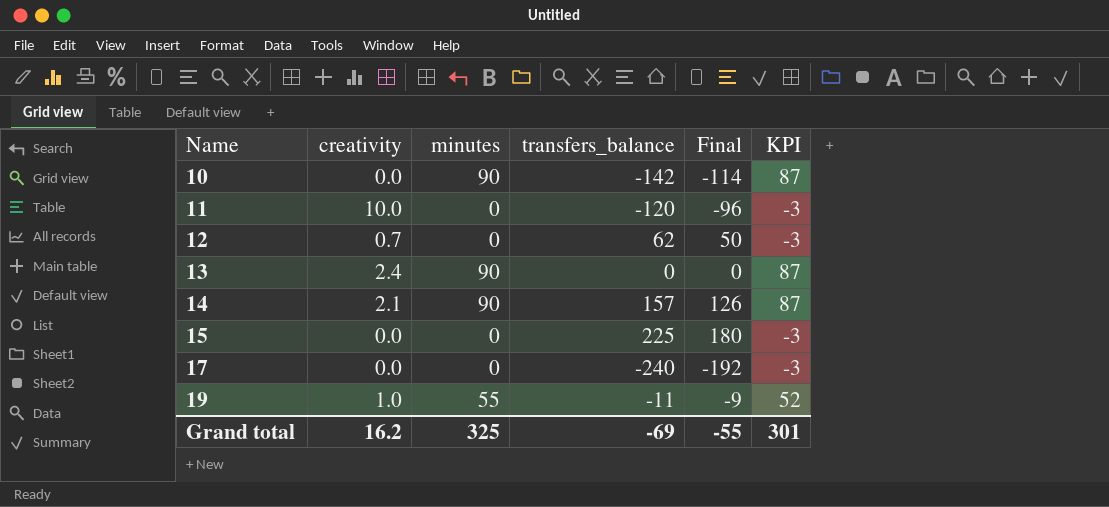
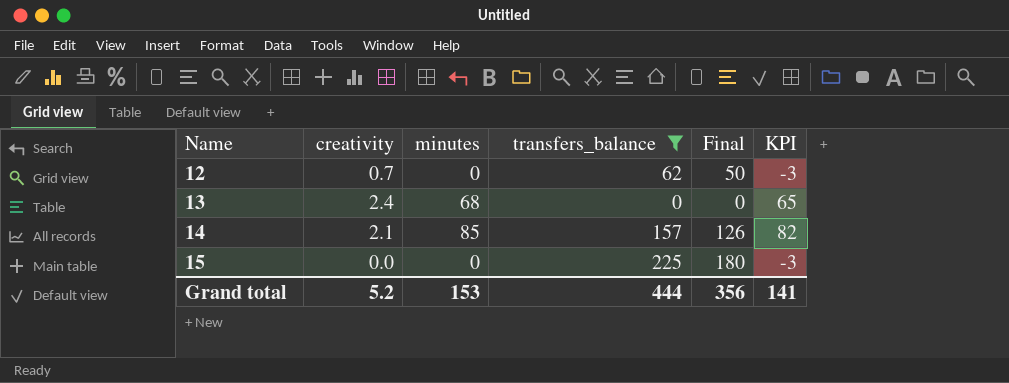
filter: none -> transfers_balance >= 0
13 | minutes: 90 -> 68
13 | KPI: 87 -> 65
14 | minutes: 90 -> 85
14 | KPI: 87 -> 82
Grand total | creativity: 16.2 -> 5.2
Grand total | minutes: 325 -> 153
Grand total | transfers_balance: -69 -> 444
Grand total | Final: -55 -> 356
Grand total | KPI: 301 -> 141

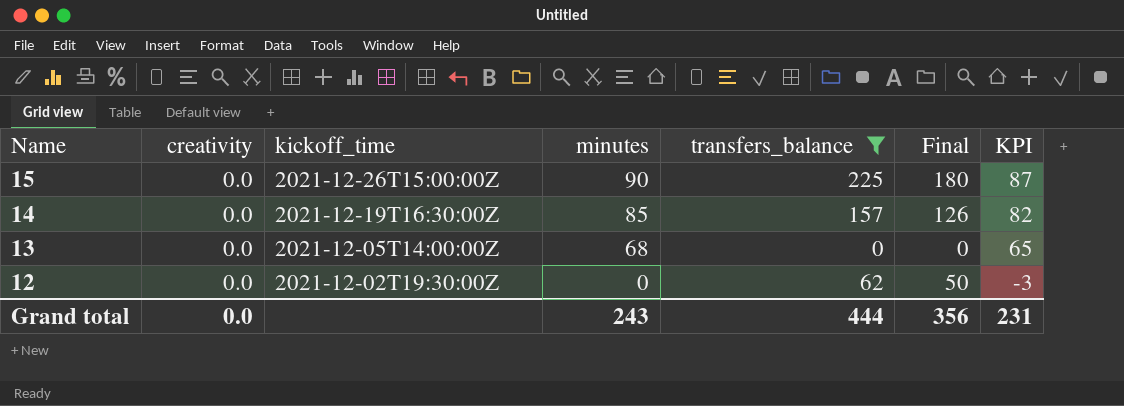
row order: Name ascending -> Name descending
column kickoff_time | position: none -> 3
15 | minutes: 0 -> 90
15 | KPI: -3 -> 87
14 | creativity: 2.1 -> 0.0
13 | creativity: 2.4 -> 0.0
12 | creativity: 0.7 -> 0.0
Grand total | creativity: 5.2 -> 0.0
Grand total | minutes: 153 -> 243
Grand total | KPI: 141 -> 231

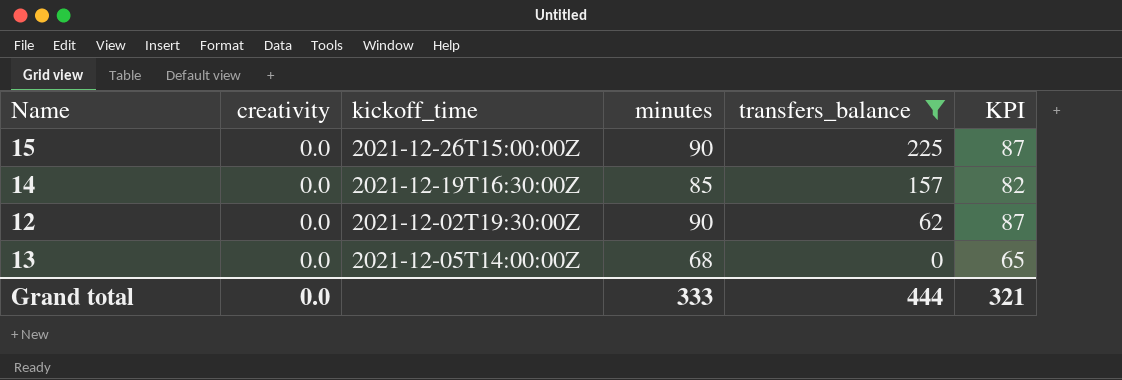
row order: Name descending -> transfers_balance descending
column Final | formula: [transfers_balance] * 0.8 -> none
12 | minutes: 0 -> 90
12 | KPI: -3 -> 87
Grand total | minutes: 243 -> 333
Grand total | KPI: 231 -> 321

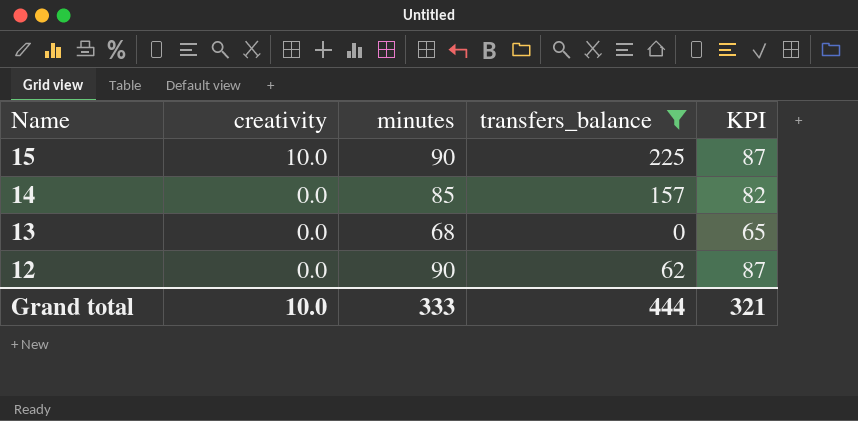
row order: transfers_balance descending -> Name descending
column kickoff_time | position: 3 -> none
15 | creativity: 0.0 -> 10.0
Grand total | creativity: 0.0 -> 10.0

